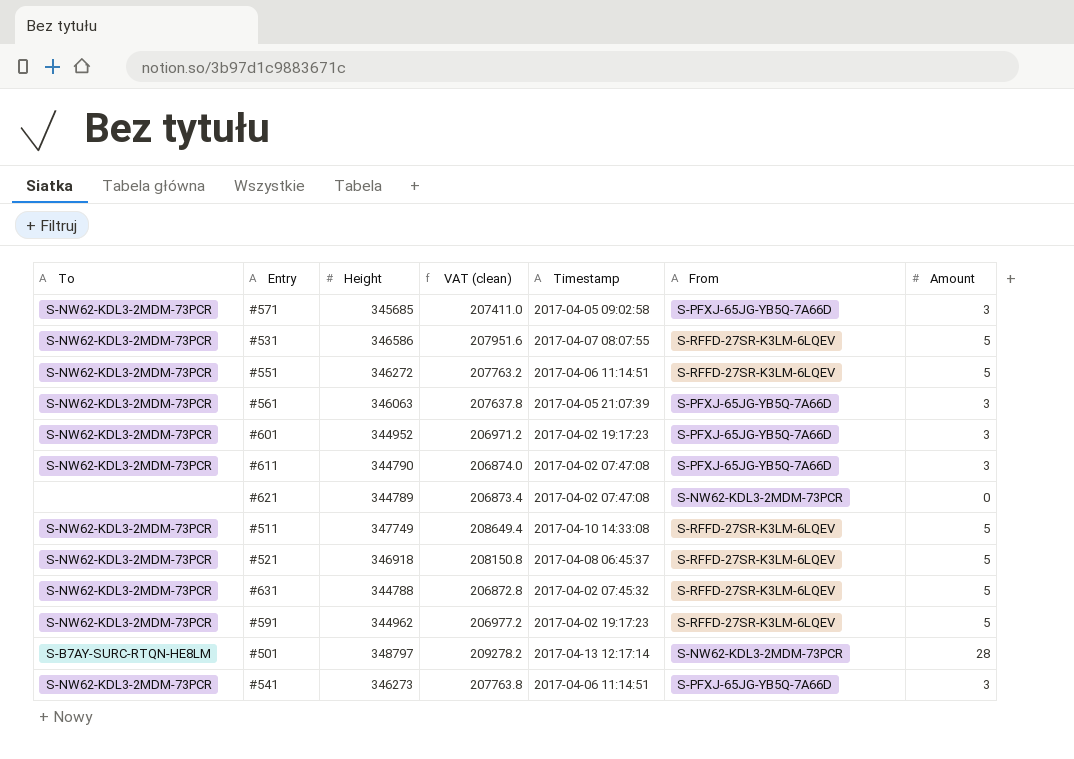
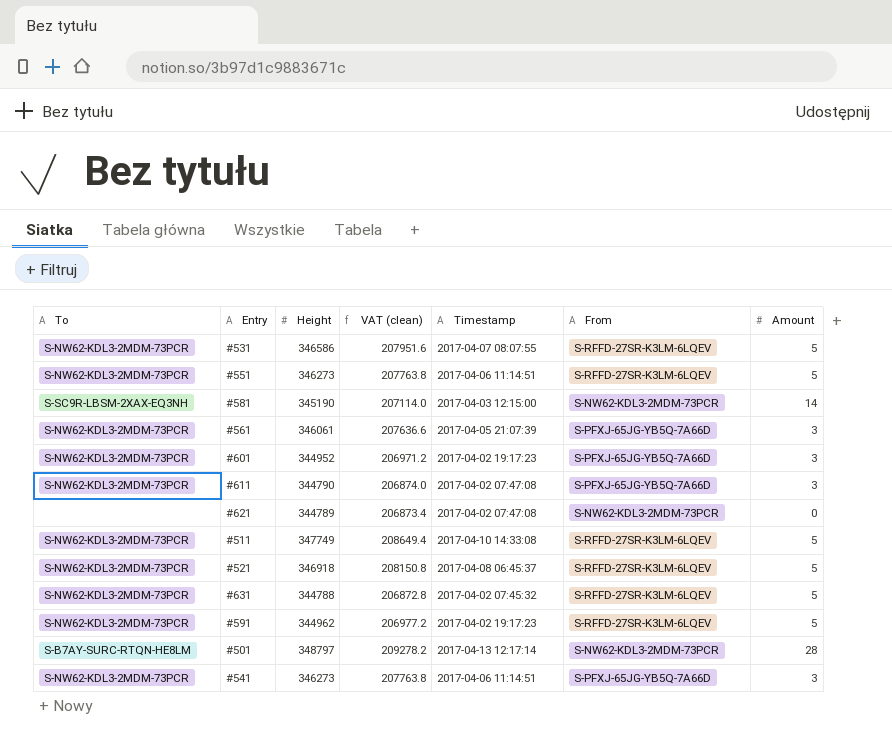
row #571: S-NW62-KDL3-2MDM-73PCR | 345685 | 207411.0 | 2017-04-05 09:02:58 | S-PFXJ-65JG-YB5Q-7A66D | 3 -> none
#551 | Height: 346272 -> 346273
#551 | VAT (clean): 207763.2 -> 207763.8
row #581: none -> S-SC9R-LBSM-2XAX-EQ3NH | 345190 | 207114.0 | 2017-04-03 12:15:00 | S-NW62-KDL3-2MDM-73PCR | 14
#561 | Height: 346063 -> 346061
#561 | VAT (clean): 207637.8 -> 207636.6

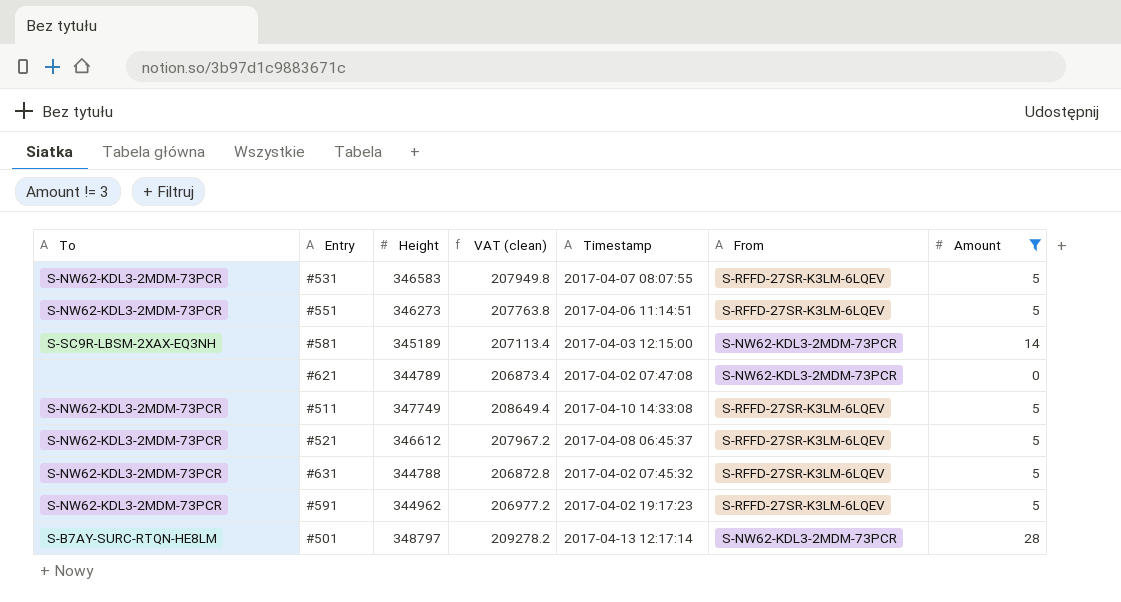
filter: none -> Amount != 3
#531 | Height: 346586 -> 346583
#531 | VAT (clean): 207951.6 -> 207949.8
#581 | Height: 345190 -> 345189
#581 | VAT (clean): 207114.0 -> 207113.4
#521 | Height: 346918 -> 346612
#521 | VAT (clean): 208150.8 -> 207967.2

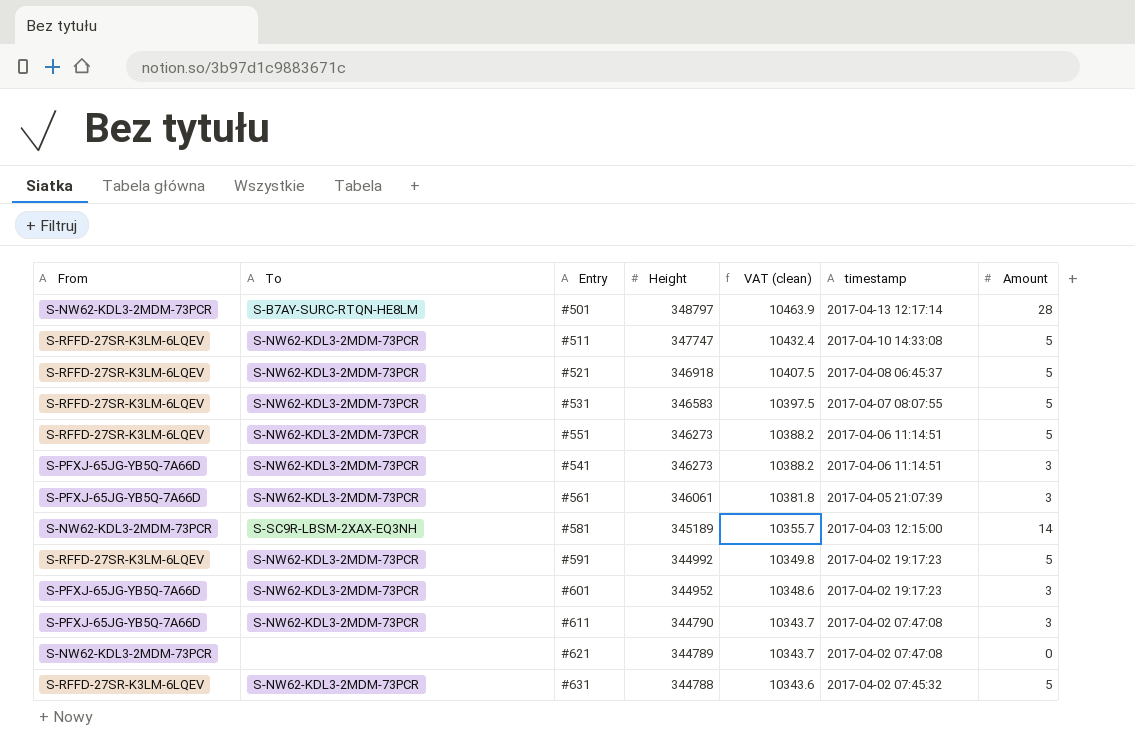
filter: Amount != 3 -> none
row order: none -> Height descending
column From | position: 6 -> 1
column VAT (clean) | formula: [Height] * 0.6 -> [Height] * 0.03
column name: Timestamp -> timestamp
#511 | Height: 347749 -> 347747
#521 | Height: 346612 -> 346918
#591 | Height: 344962 -> 344992

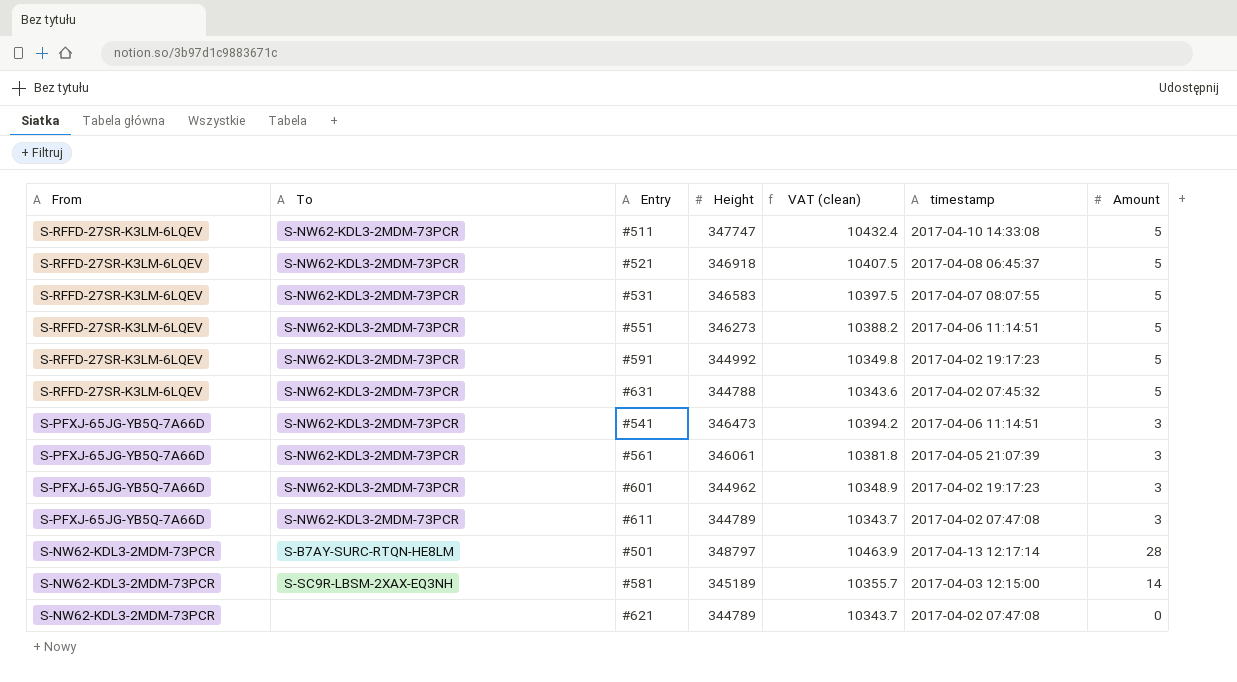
row order: Height descending -> From descending
#541 | Height: 346273 -> 346473
#541 | VAT (clean): 10388.2 -> 10394.2
#601 | Height: 344952 -> 344962
#601 | VAT (clean): 10348.6 -> 10348.9
#611 | Height: 344790 -> 344789

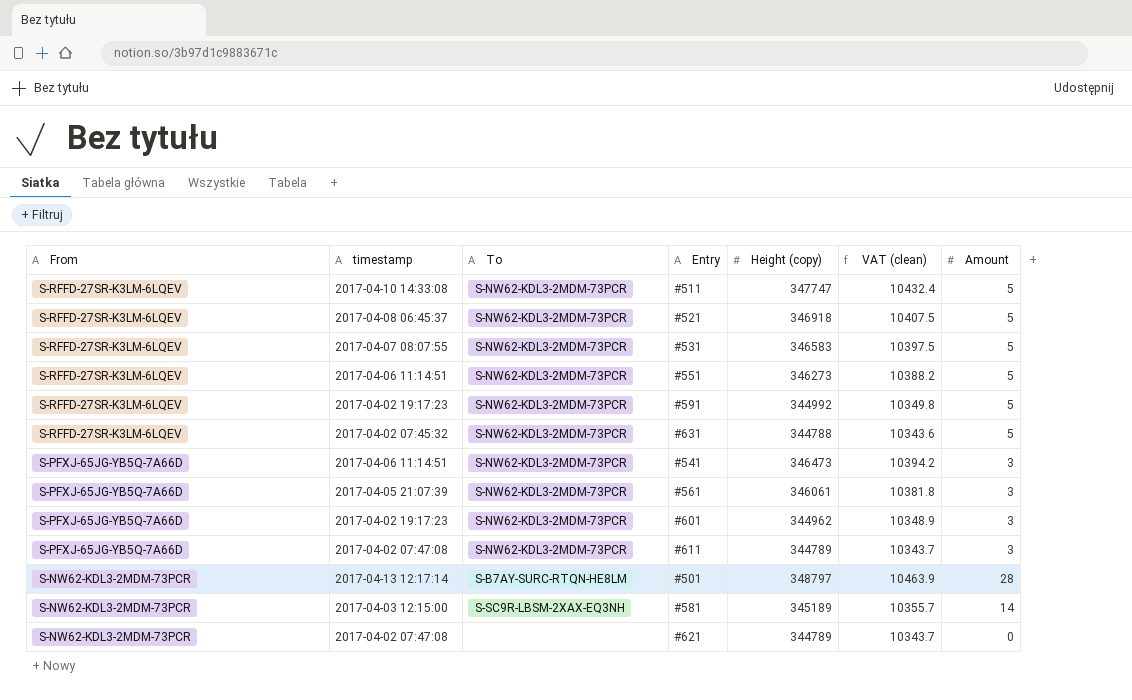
column timestamp | position: 6 -> 2
column name: Height -> Height (copy)

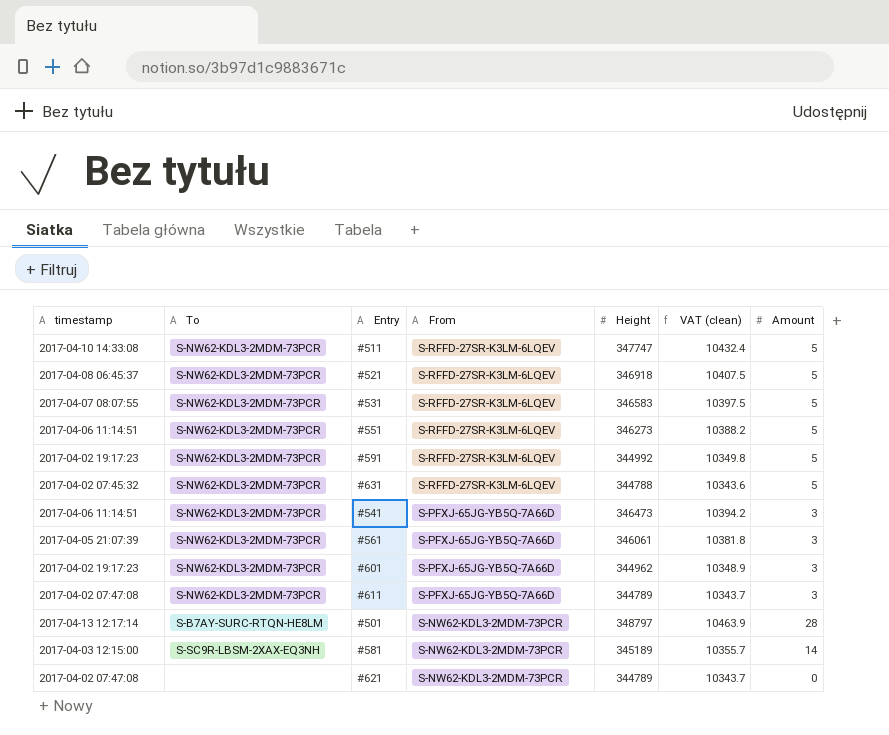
column From | position: 1 -> 4
column name: Height (copy) -> Height

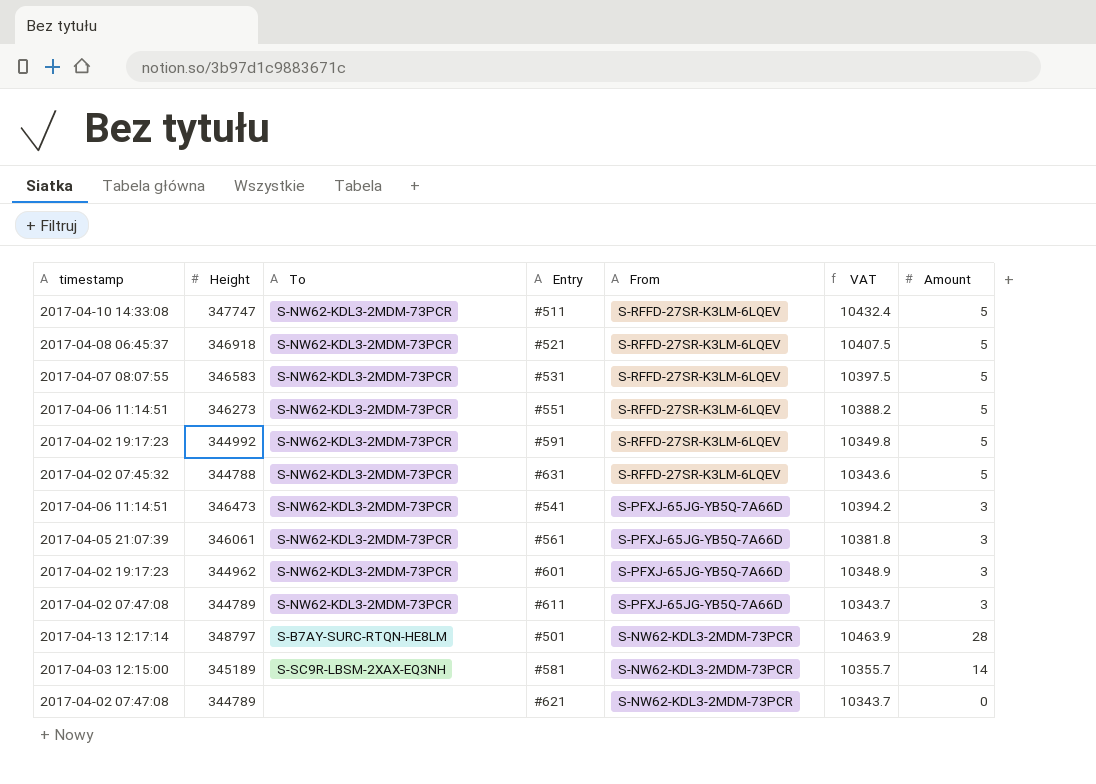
column Height | position: 5 -> 2
column name: VAT (clean) -> VAT

